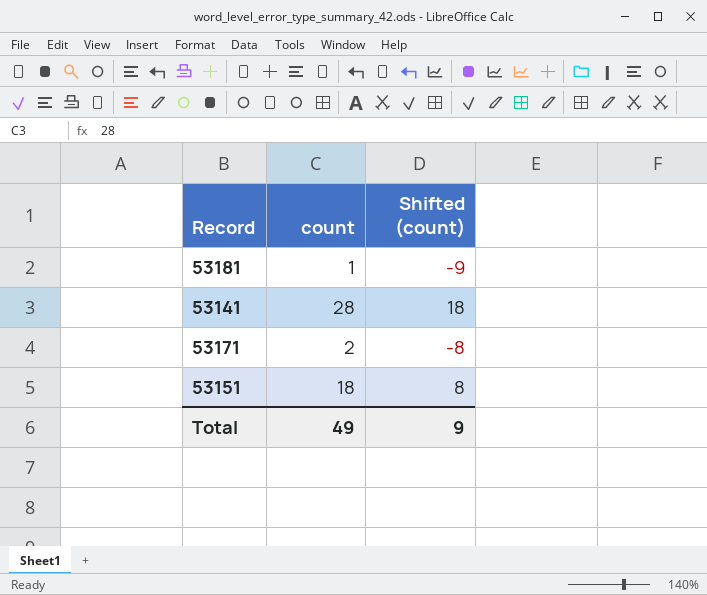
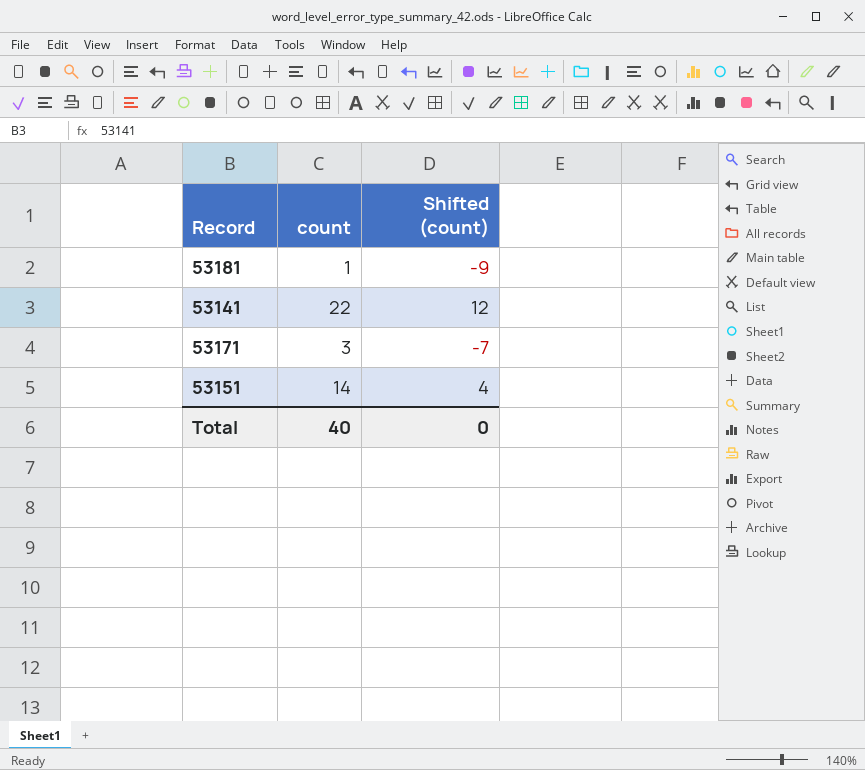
53141 | count: 28 -> 22
53141 | Shifted (count): 18 -> 12
53171 | count: 2 -> 3
53171 | Shifted (count): -8 -> -7
53151 | count: 18 -> 14
53151 | Shifted (count): 8 -> 4
Total | count: 49 -> 40
Total | Shifted (count): 9 -> 0

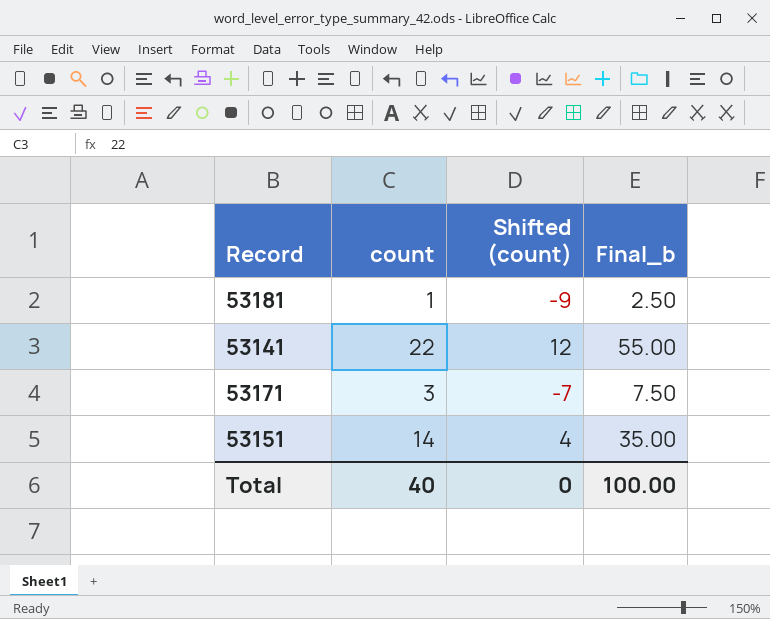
column Final_b | formula: none -> [count] * 2.5

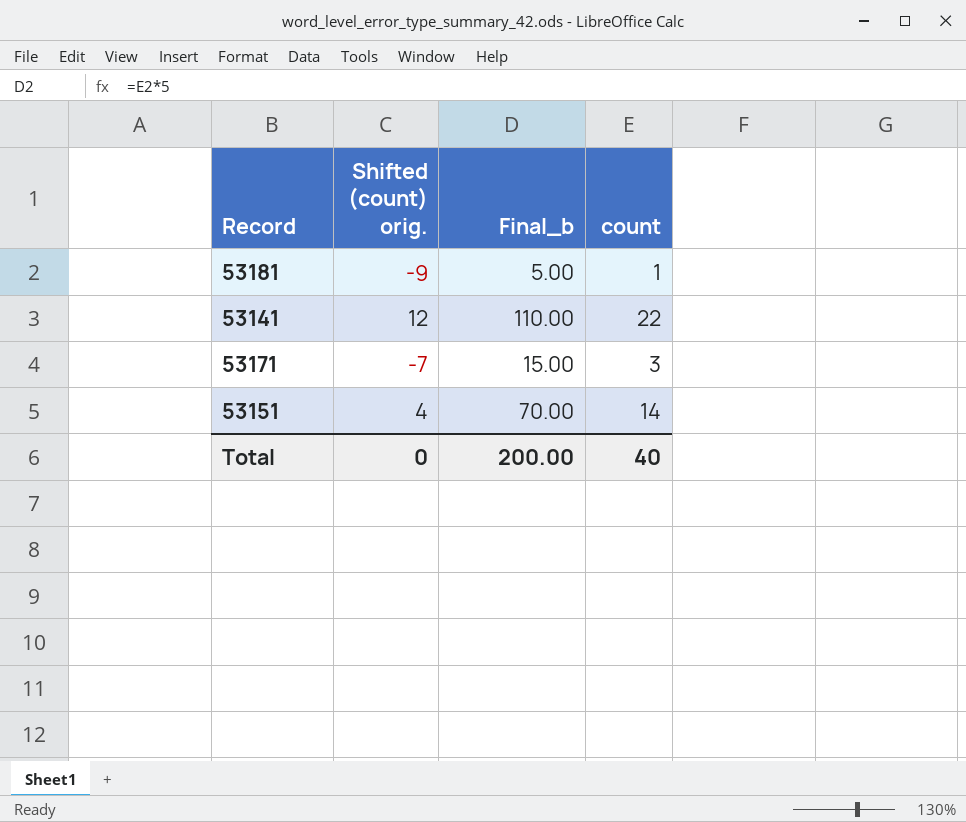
column name: Shifted (count) -> Shifted (count) orig.
column Final_b | formula: [count] * 2.5 -> [count] * 5
column count | position: 2 -> 4
Total | Final_b: 100.00 -> 200.00

